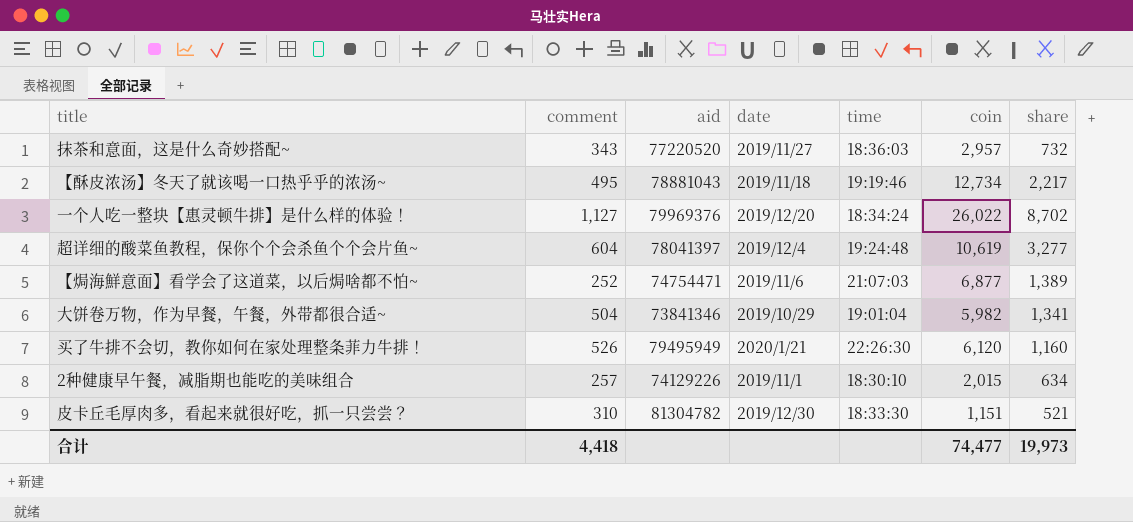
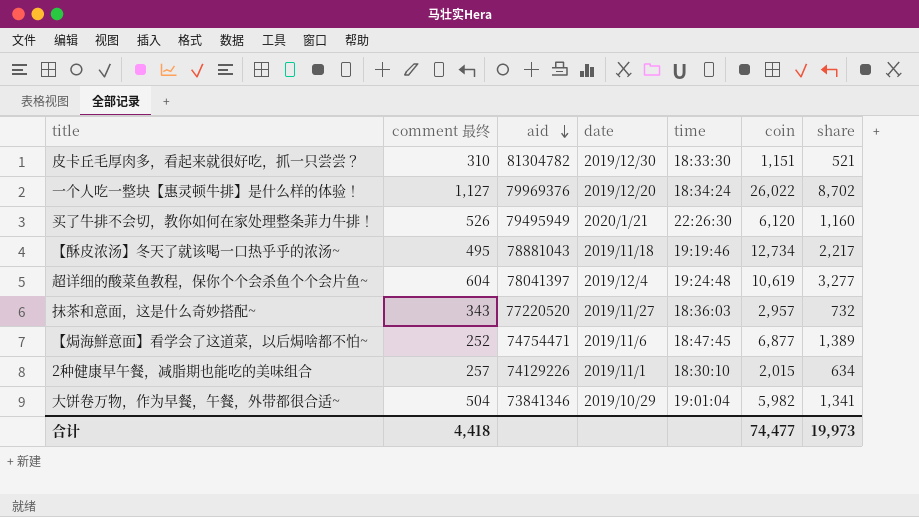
row order: none -> aid descending
column name: comment -> comment 最终
【焗海鮮意面】看学会了这道菜，以后焗啥都不怕~ | time: 21:07:03 -> 18:47:45

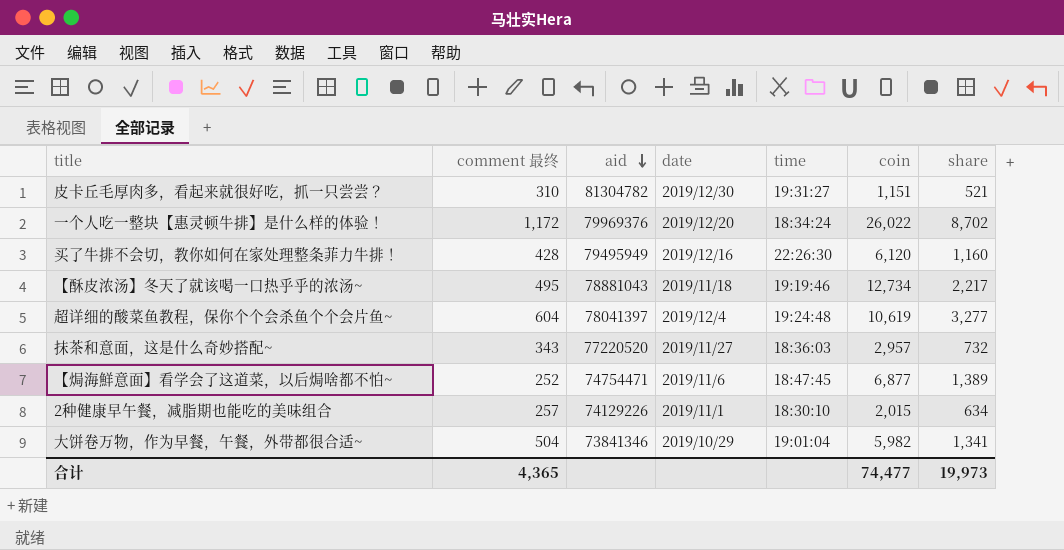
皮卡丘毛厚肉多，看起来就很好吃，抓一只尝尝？ | time: 18:33:30 -> 19:31:27
一个人吃一整块【惠灵顿牛排】是什么样的体验！ | comment 最终: 1,127 -> 1,172
买了牛排不会切，教你如何在家处理整条菲力牛排！ | comment 最终: 526 -> 428
买了牛排不会切，教你如何在家处理整条菲力牛排！ | date: 2020/1/21 -> 2019/12/16
合计 | comment 最终: 4,418 -> 4,365

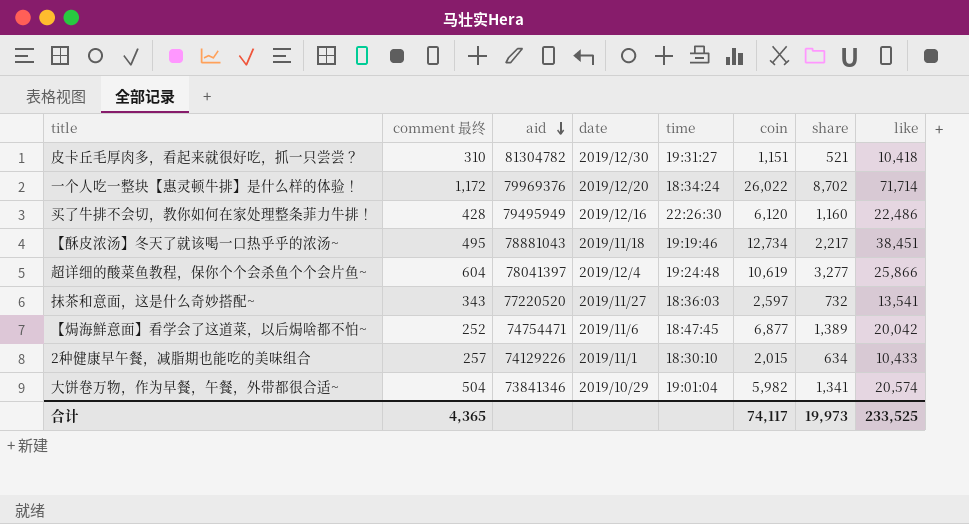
column like | position: none -> 8
抹茶和意面，这是什么奇妙搭配~ | coin: 2,957 -> 2,597
合计 | coin: 74,477 -> 74,117

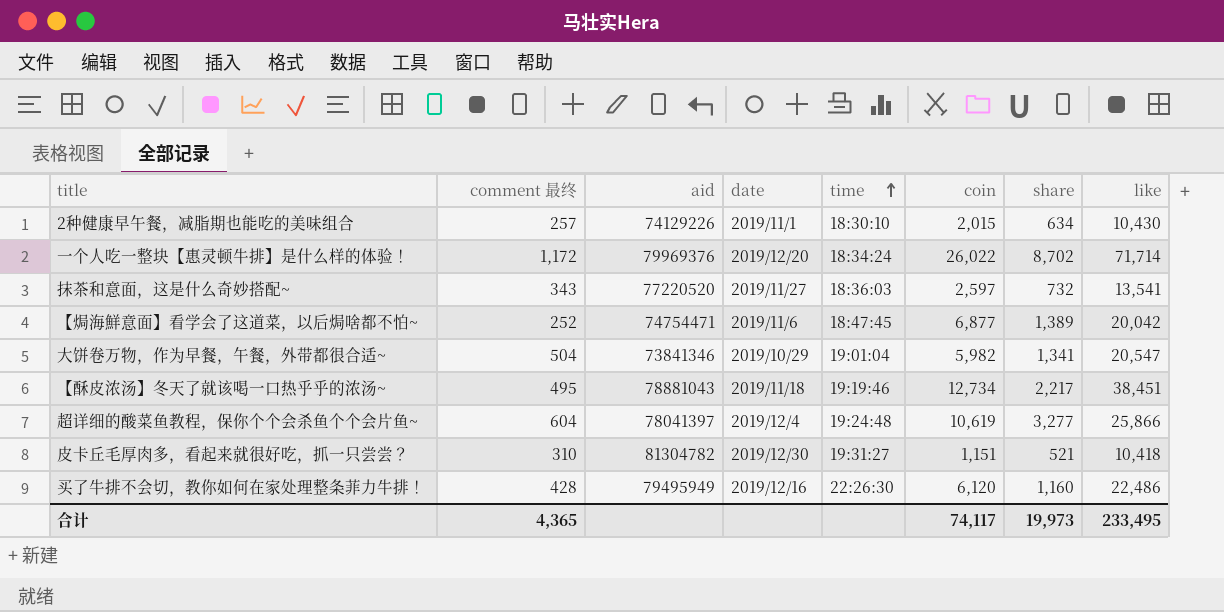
row order: aid descending -> time ascending
2种健康早午餐，减脂期也能吃的美味组合 | like: 10,433 -> 10,430
大饼卷万物，作为早餐，午餐，外带都很合适~ | like: 20,574 -> 20,547
合计 | like: 233,525 -> 233,495

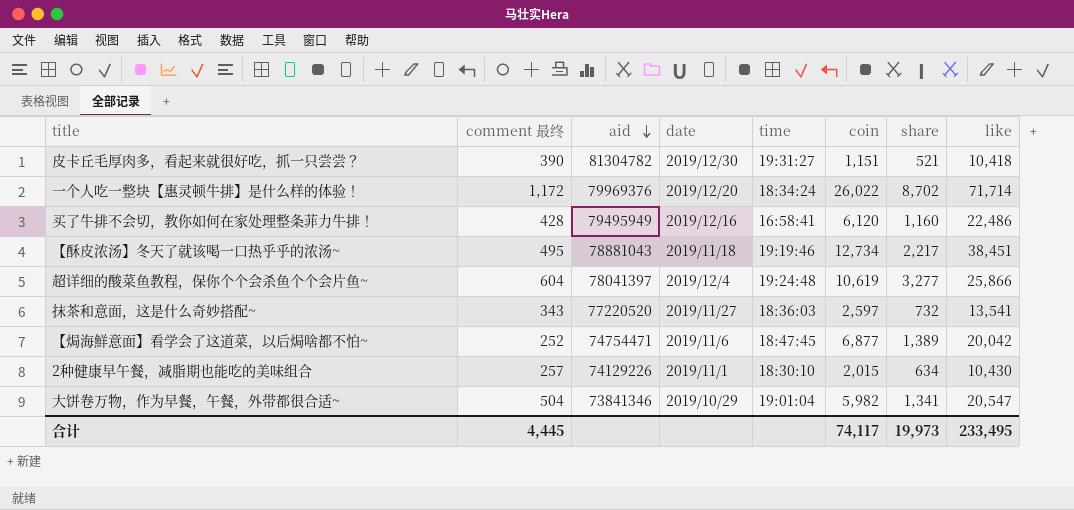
row order: time ascending -> aid descending
皮卡丘毛厚肉多，看起来就很好吃，抓一只尝尝？ | comment 最终: 310 -> 390
买了牛排不会切，教你如何在家处理整条菲力牛排！ | time: 22:26:30 -> 16:58:41
合计 | comment 最终: 4,365 -> 4,445

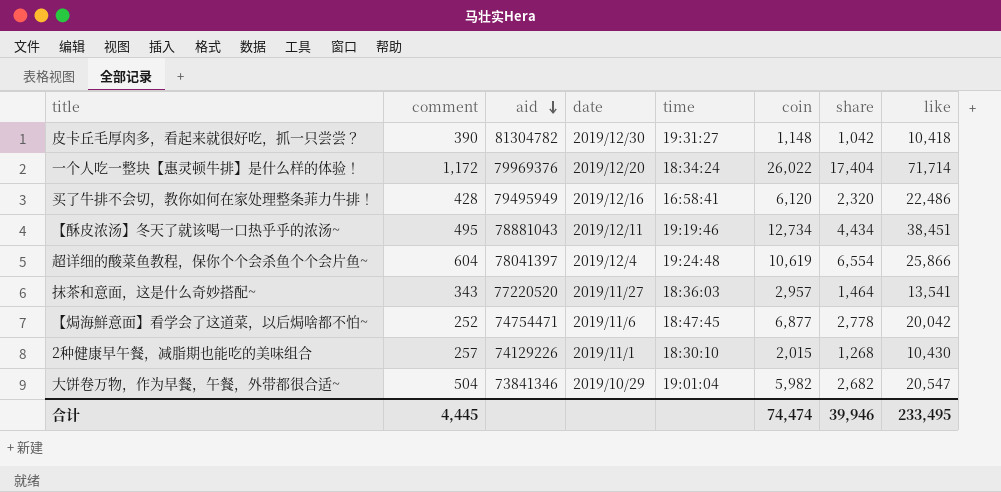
column name: comment 最终 -> comment
皮卡丘毛厚肉多，看起来就很好吃，抓一只尝尝？ | coin: 1,151 -> 1,148
皮卡丘毛厚肉多，看起来就很好吃，抓一只尝尝？ | share: 521 -> 1,042
一个人吃一整块【惠灵顿牛排】是什么样的体验！ | share: 8,702 -> 17,404
买了牛排不会切，教你如何在家处理整条菲力牛排！ | share: 1,160 -> 2,320
【酥皮浓汤】冬天了就该喝一口热乎乎的浓汤~ | date: 2019/11/18 -> 2019/12/11
【酥皮浓汤】冬天了就该喝一口热乎乎的浓汤~ | share: 2,217 -> 4,434
超详细的酸菜鱼教程，保你个个会杀鱼个个会片鱼~ | share: 3,277 -> 6,554
抹茶和意面，这是什么奇妙搭配~ | coin: 2,597 -> 2,957
抹茶和意面，这是什么奇妙搭配~ | share: 732 -> 1,464
【焗海鮮意面】看学会了这道菜，以后焗啥都不怕~ | share: 1,389 -> 2,778
2种健康早午餐，减脂期也能吃的美味组合 | share: 634 -> 1,268
大饼卷万物，作为早餐，午餐，外带都很合适~ | share: 1,341 -> 2,682
合计 | coin: 74,117 -> 74,474
合计 | share: 19,973 -> 39,946

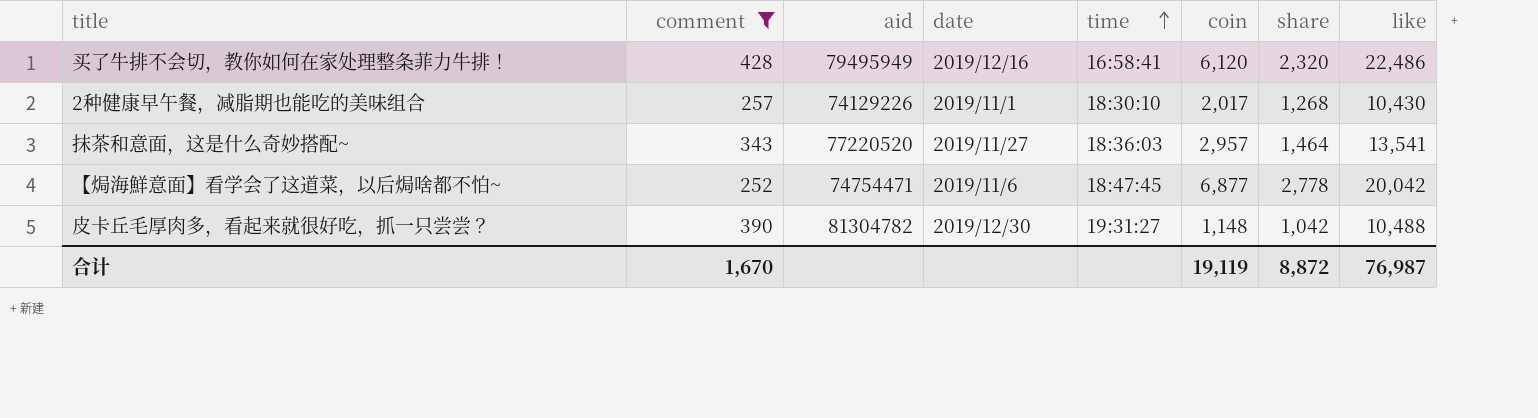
filter: none -> comment <= 428
row order: aid descending -> time ascending
2种健康早午餐，减脂期也能吃的美味组合 | coin: 2,015 -> 2,017
皮卡丘毛厚肉多，看起来就很好吃，抓一只尝尝？ | like: 10,418 -> 10,488
合计 | comment: 4,445 -> 1,670
合计 | coin: 74,474 -> 19,119
合计 | share: 39,946 -> 8,872
合计 | like: 233,495 -> 76,987

